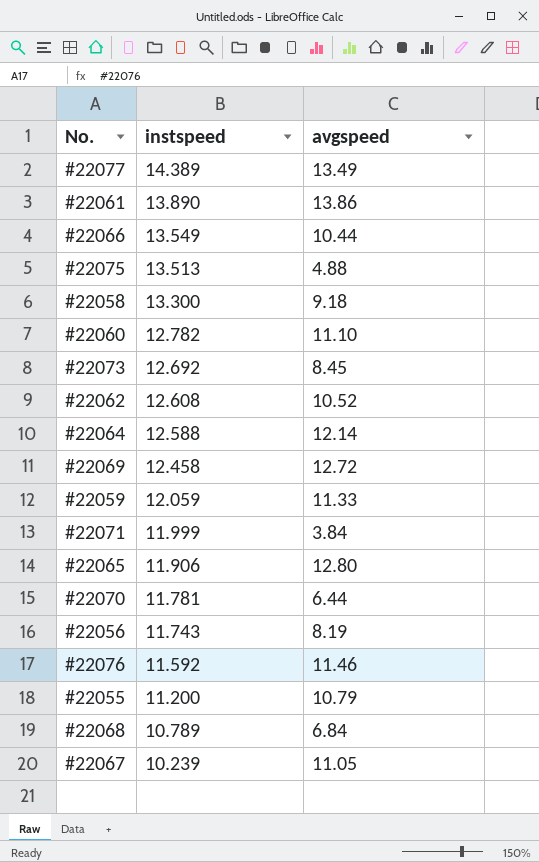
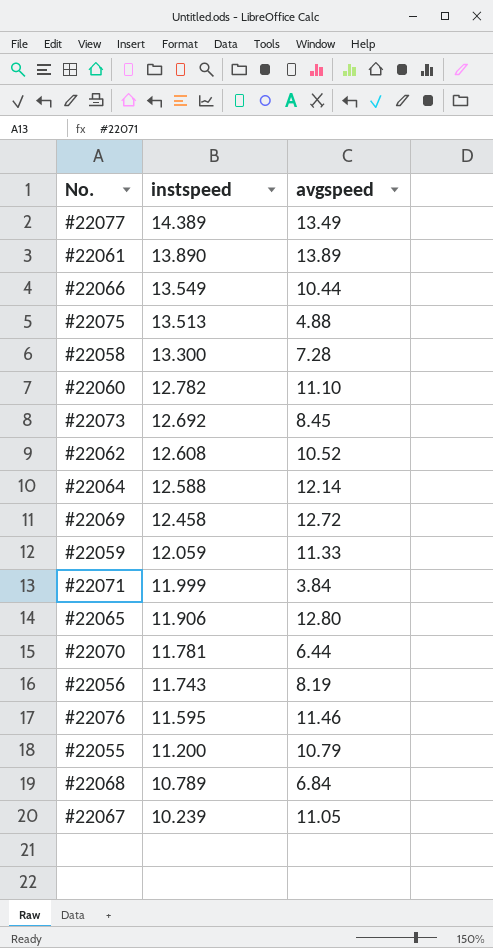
#22061 | avgspeed: 13.86 -> 13.89
#22058 | avgspeed: 9.18 -> 7.28
#22076 | instspeed: 11.592 -> 11.595

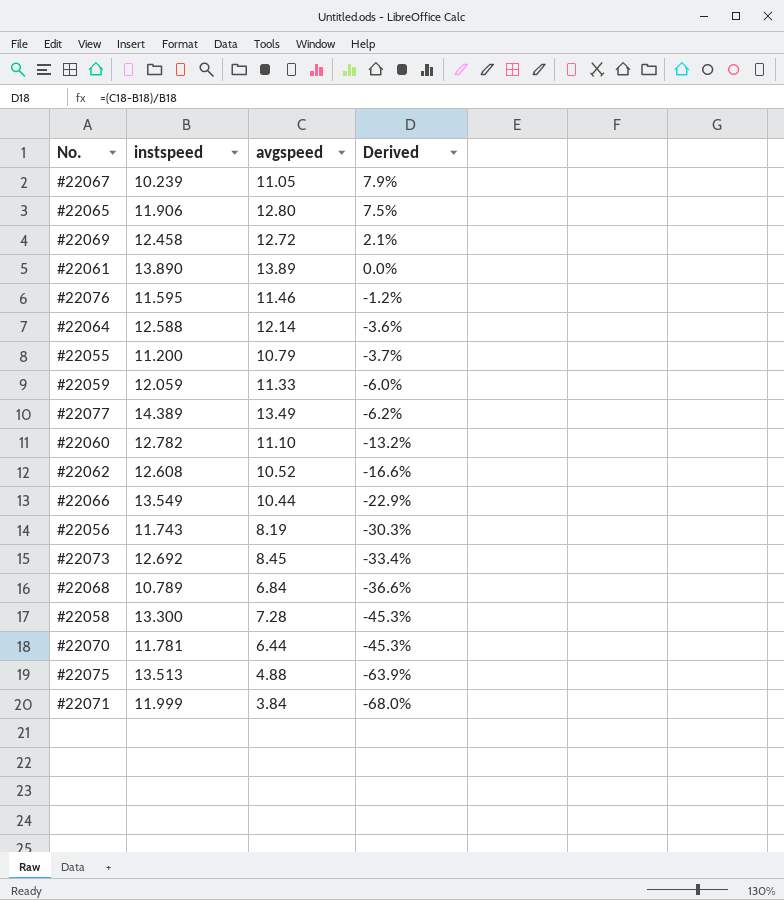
row order: instspeed descending -> Derived descending
column Derived | formula: none -> ([avgspeed] - [instspeed]) / [instspeed]

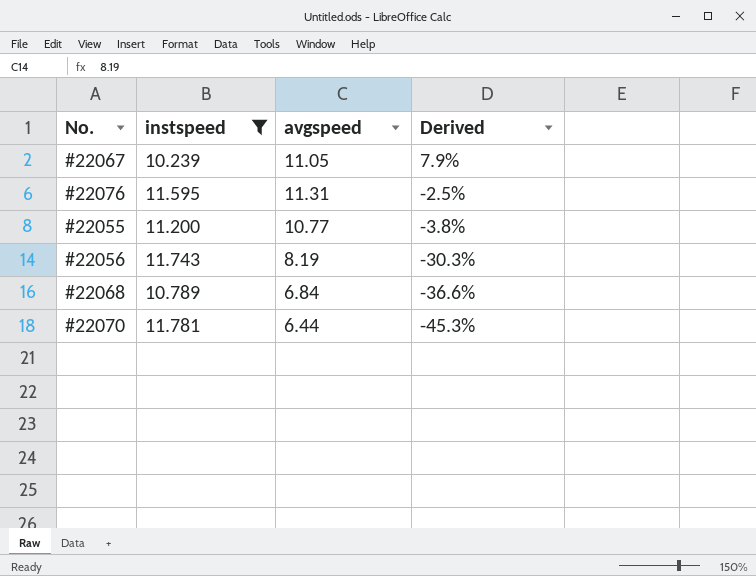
filter: none -> instspeed <= 11.781
#22076 | avgspeed: 11.46 -> 11.31
#22076 | Derived: -1.2% -> -2.5%
#22055 | avgspeed: 10.79 -> 10.77
#22055 | Derived: -3.7% -> -3.8%

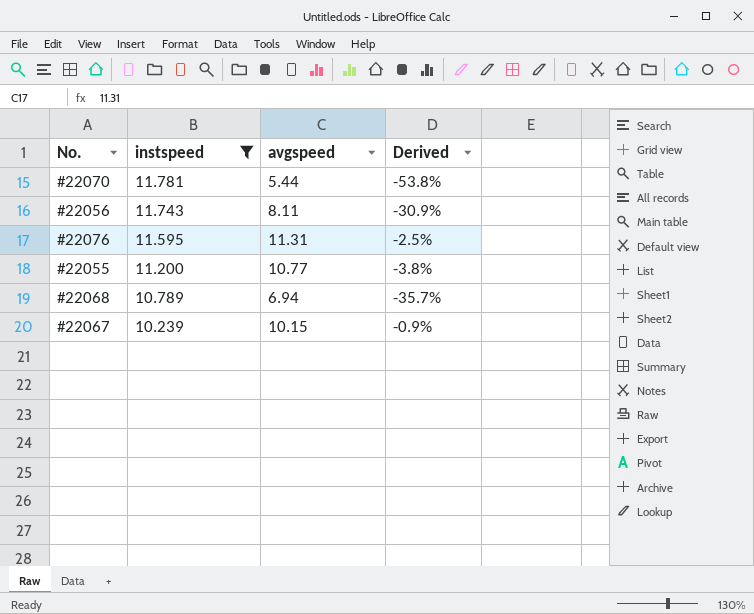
row order: Derived descending -> instspeed descending
#22070 | avgspeed: 6.44 -> 5.44
#22070 | Derived: -45.3% -> -53.8%
#22056 | avgspeed: 8.19 -> 8.11
#22056 | Derived: -30.3% -> -30.9%
#22068 | avgspeed: 6.84 -> 6.94
#22068 | Derived: -36.6% -> -35.7%
#22067 | avgspeed: 11.05 -> 10.15
#22067 | Derived: 7.9% -> -0.9%

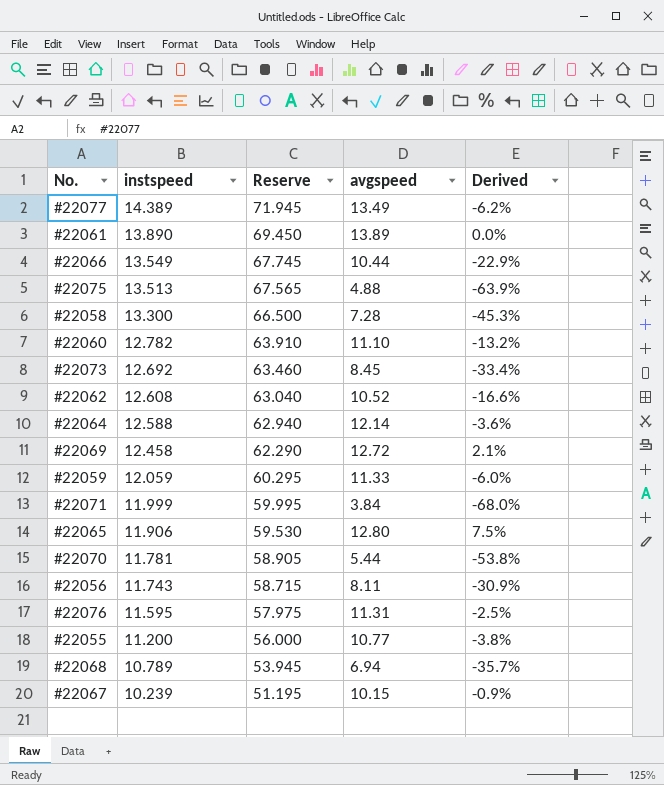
filter: instspeed <= 11.781 -> none
column Reserve | formula: none -> [instspeed] * 5

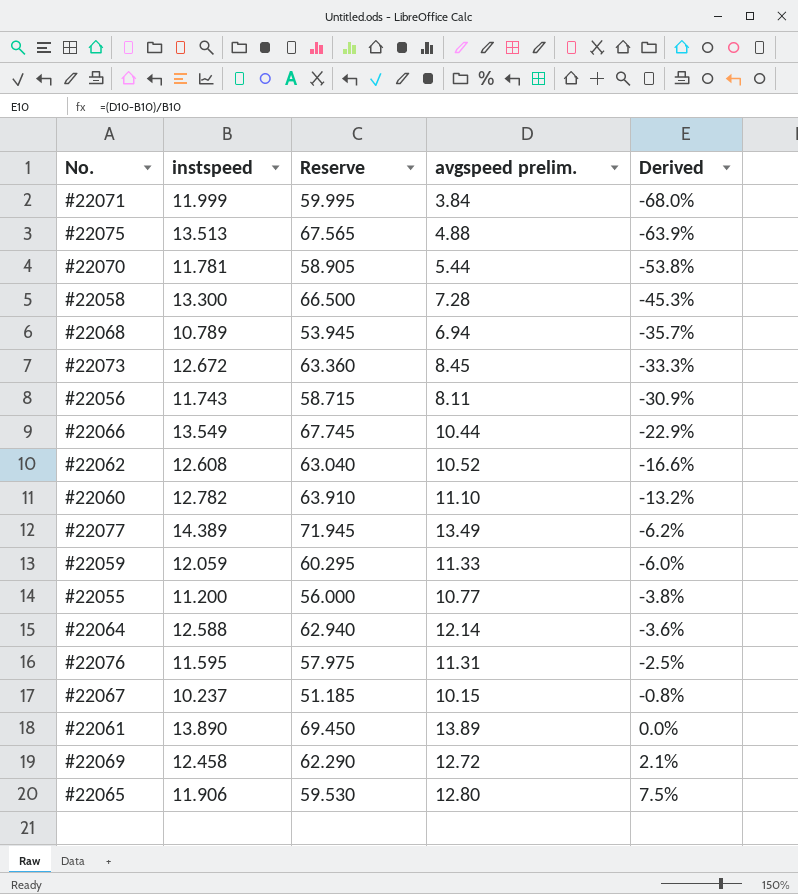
row order: instspeed descending -> Derived ascending
column name: avgspeed -> avgspeed prelim.
#22073 | instspeed: 12.692 -> 12.672
#22073 | Reserve: 63.460 -> 63.360
#22073 | Derived: -33.4% -> -33.3%
#22067 | instspeed: 10.239 -> 10.237
#22067 | Reserve: 51.195 -> 51.185
#22067 | Derived: -0.9% -> -0.8%

